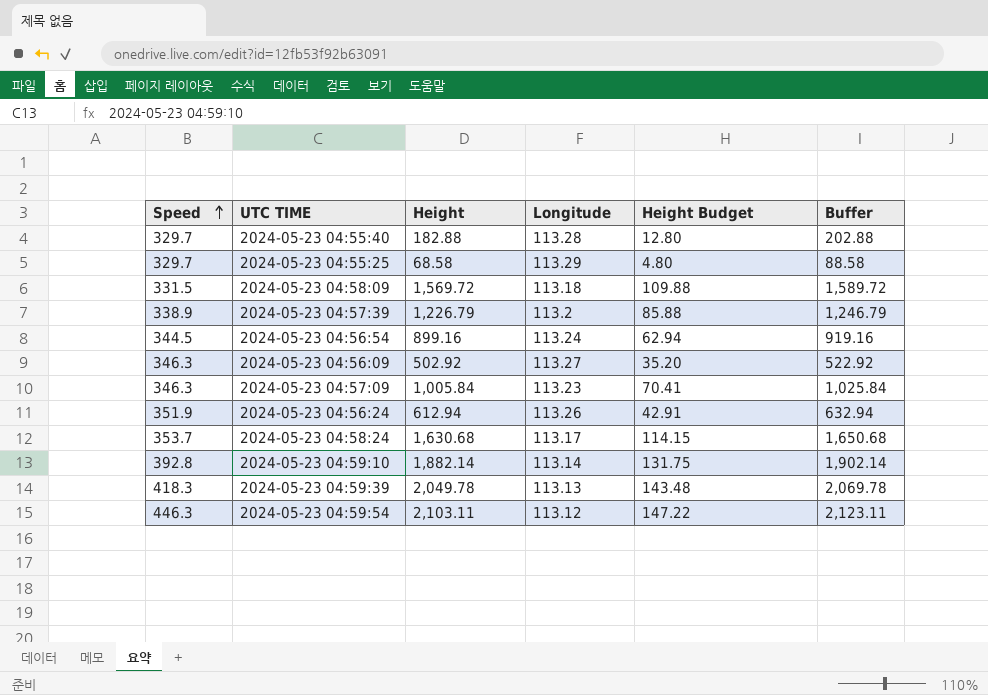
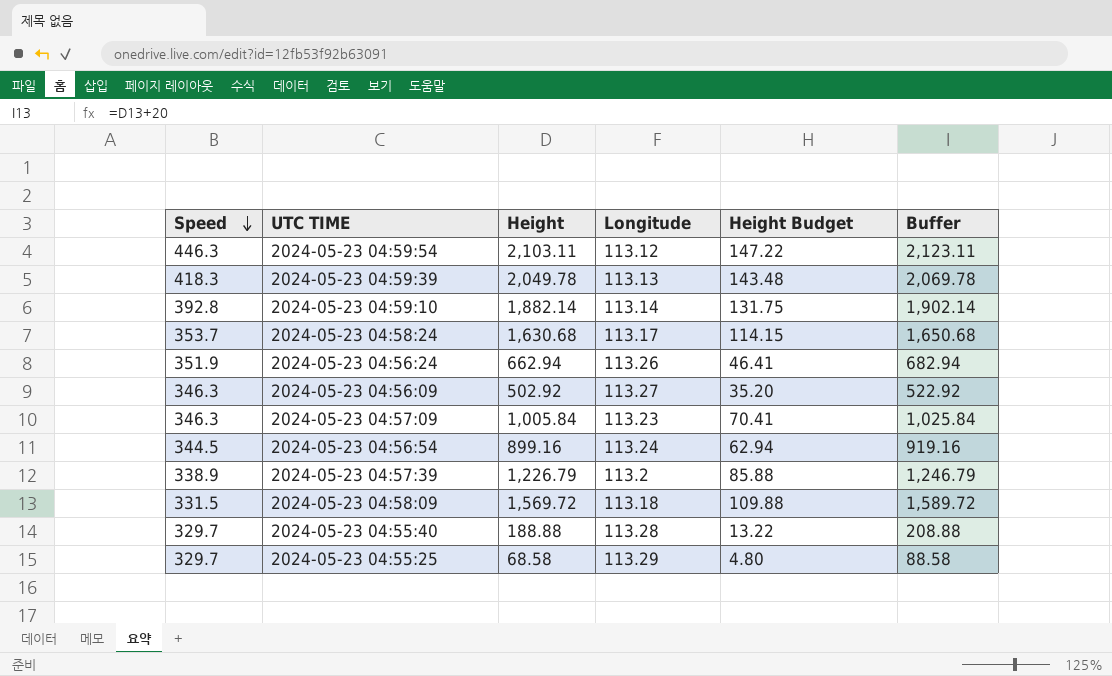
row order: Speed ascending -> Speed descending
2024-05-23 04:56:24 | Height: 612.94 -> 662.94
2024-05-23 04:56:24 | Height Budget: 42.91 -> 46.41
2024-05-23 04:56:24 | Buffer: 632.94 -> 682.94
2024-05-23 04:55:40 | Height: 182.88 -> 188.88
2024-05-23 04:55:40 | Height Budget: 12.80 -> 13.22
2024-05-23 04:55:40 | Buffer: 202.88 -> 208.88

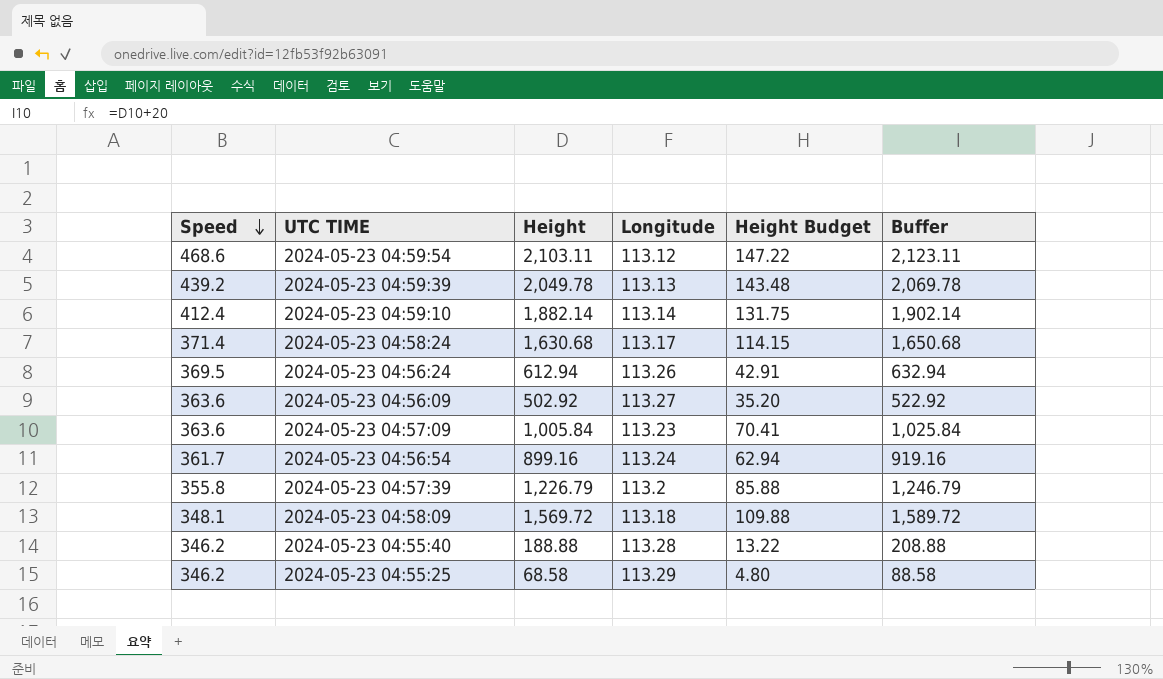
2024-05-23 04:59:54 | Speed: 446.3 -> 468.6
2024-05-23 04:59:39 | Speed: 418.3 -> 439.2
2024-05-23 04:59:10 | Speed: 392.8 -> 412.4
2024-05-23 04:58:24 | Speed: 353.7 -> 371.4
2024-05-23 04:56:24 | Speed: 351.9 -> 369.5
2024-05-23 04:56:24 | Height: 662.94 -> 612.94
2024-05-23 04:56:24 | Height Budget: 46.41 -> 42.91
2024-05-23 04:56:24 | Buffer: 682.94 -> 632.94
2024-05-23 04:56:09 | Speed: 346.3 -> 363.6
2024-05-23 04:57:09 | Speed: 346.3 -> 363.6
2024-05-23 04:56:54 | Speed: 344.5 -> 361.7
2024-05-23 04:57:39 | Speed: 338.9 -> 355.8
2024-05-23 04:58:09 | Speed: 331.5 -> 348.1
2024-05-23 04:55:40 | Speed: 329.7 -> 346.2
2024-05-23 04:55:25 | Speed: 329.7 -> 346.2

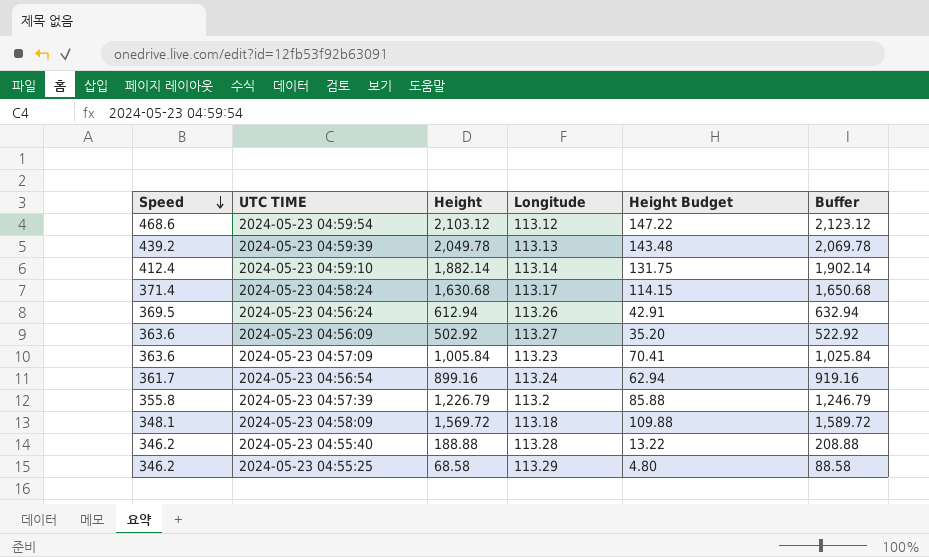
2024-05-23 04:59:54 | Height: 2,103.11 -> 2,103.12
2024-05-23 04:59:54 | Buffer: 2,123.11 -> 2,123.12

